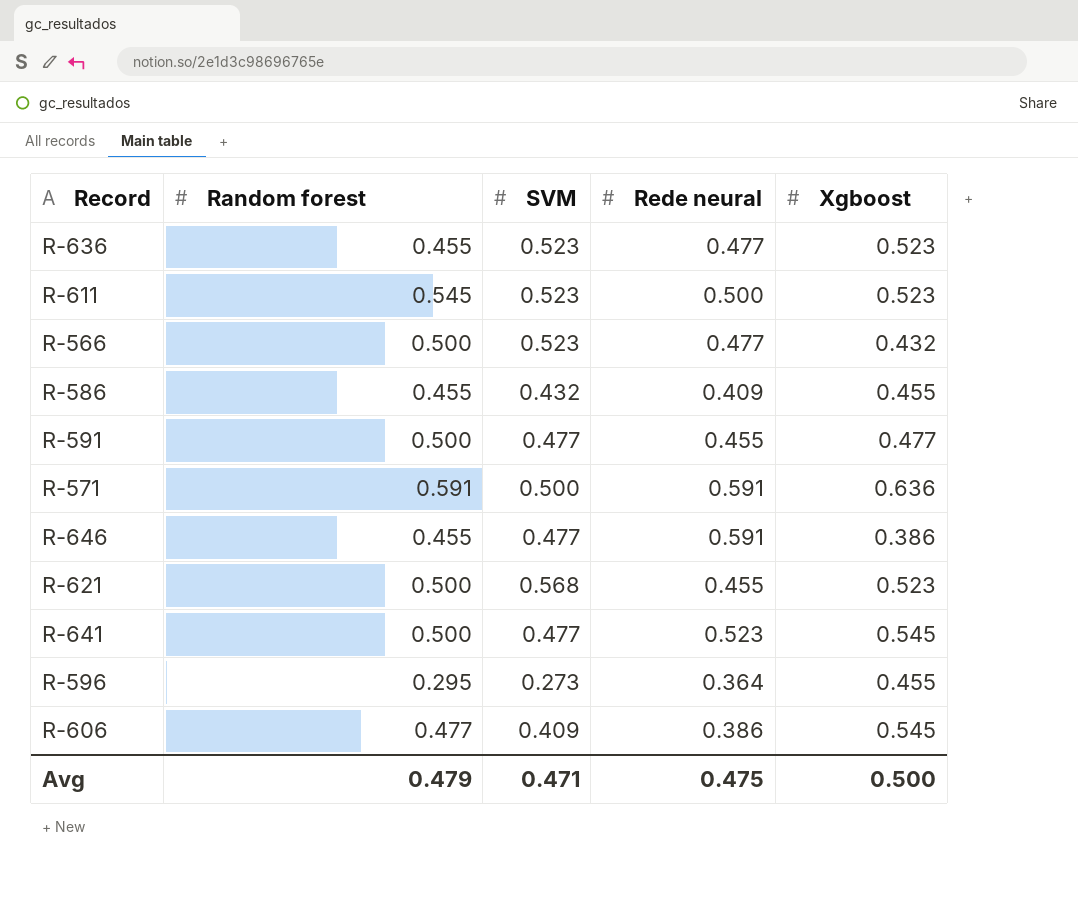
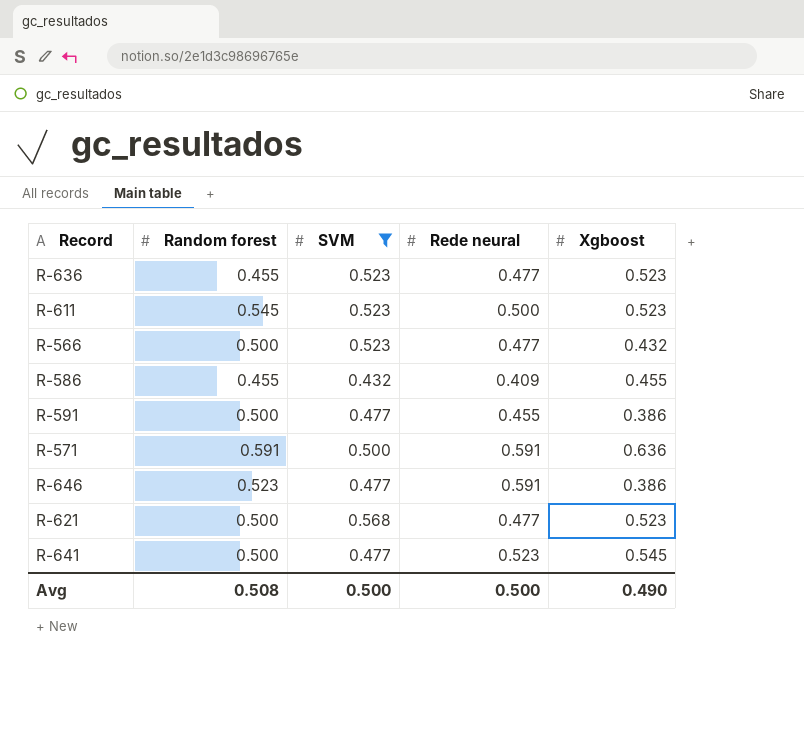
filter: none -> SVM >= 0.432
R-591 | Xgboost: 0.477 -> 0.386
R-646 | Random forest: 0.455 -> 0.523
R-621 | Rede neural: 0.455 -> 0.477
Avg | Random forest: 0.479 -> 0.508
Avg | SVM: 0.471 -> 0.500
Avg | Rede neural: 0.475 -> 0.500
Avg | Xgboost: 0.500 -> 0.490

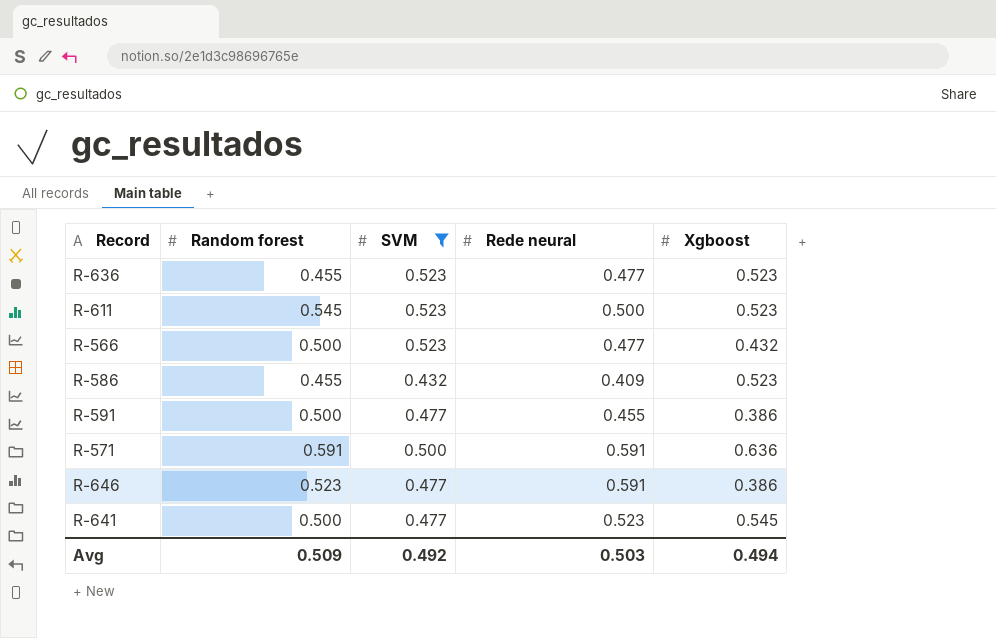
row R-621: 0.500 | 0.568 | 0.477 | 0.523 -> none
R-586 | Xgboost: 0.455 -> 0.523
Avg | Random forest: 0.508 -> 0.509
Avg | SVM: 0.500 -> 0.492
Avg | Rede neural: 0.500 -> 0.503
Avg | Xgboost: 0.490 -> 0.494

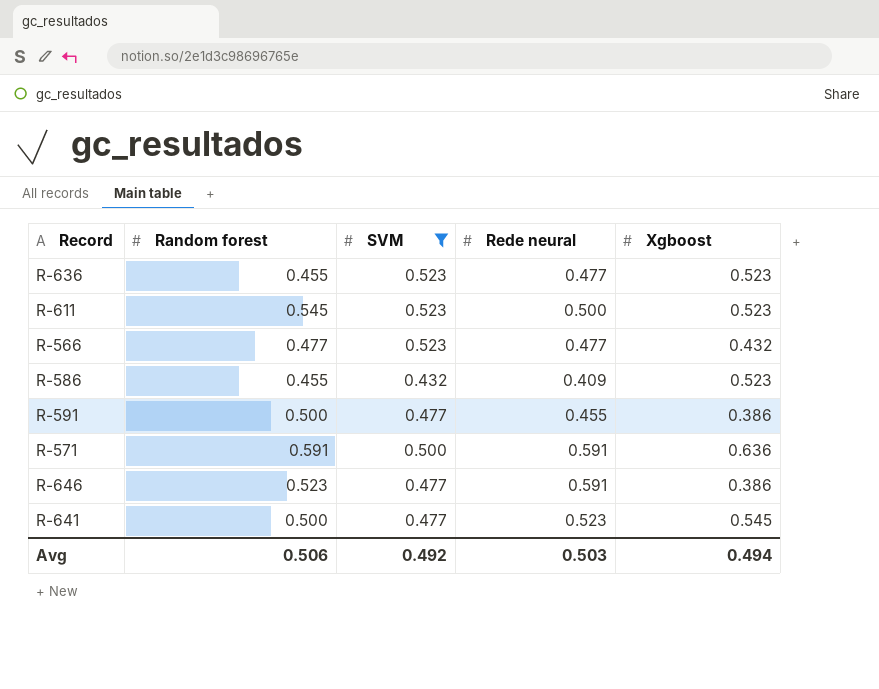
R-566 | Random forest: 0.500 -> 0.477
Avg | Random forest: 0.509 -> 0.506

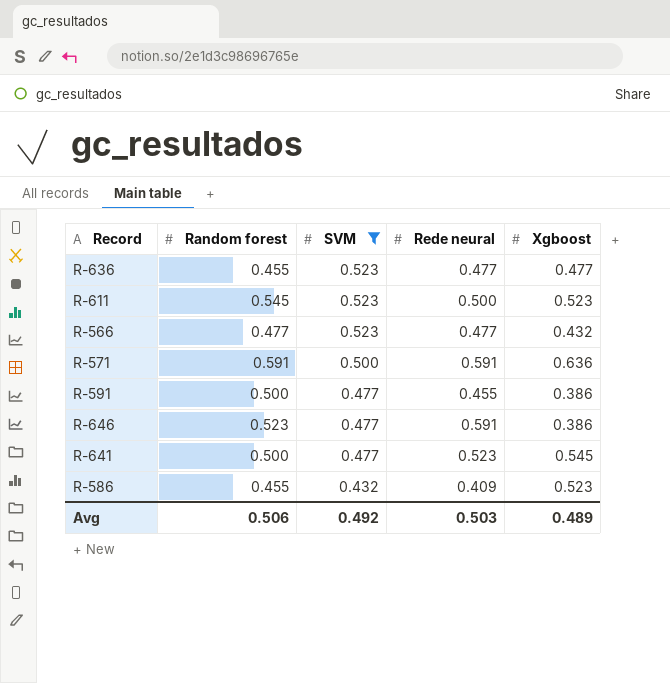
row order: none -> SVM descending
R-636 | Xgboost: 0.523 -> 0.477
Avg | Xgboost: 0.494 -> 0.489

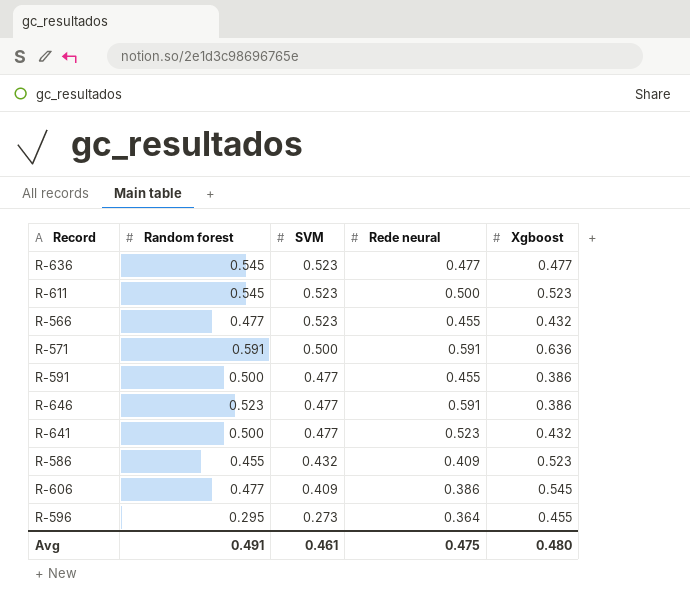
filter: SVM >= 0.432 -> none
R-636 | Random forest: 0.455 -> 0.545
R-566 | Rede neural: 0.477 -> 0.455
R-641 | Xgboost: 0.545 -> 0.432
Avg | Random forest: 0.506 -> 0.491
Avg | SVM: 0.492 -> 0.461
Avg | Rede neural: 0.503 -> 0.475
Avg | Xgboost: 0.489 -> 0.480

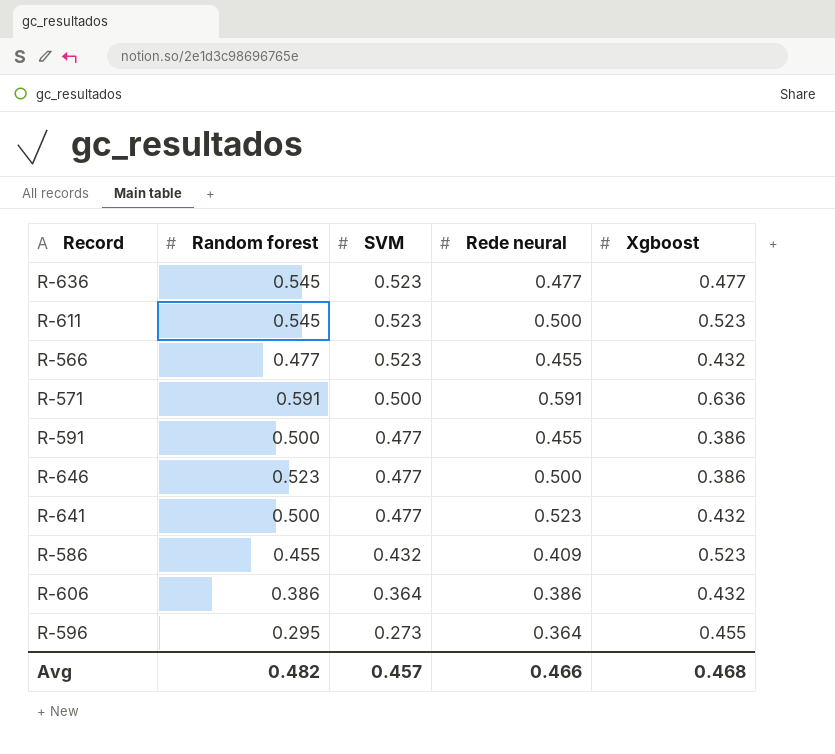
R-646 | Rede neural: 0.591 -> 0.500
R-606 | Random forest: 0.477 -> 0.386
R-606 | SVM: 0.409 -> 0.364
R-606 | Xgboost: 0.545 -> 0.432
Avg | Random forest: 0.491 -> 0.482
Avg | SVM: 0.461 -> 0.457
Avg | Rede neural: 0.475 -> 0.466
Avg | Xgboost: 0.480 -> 0.468

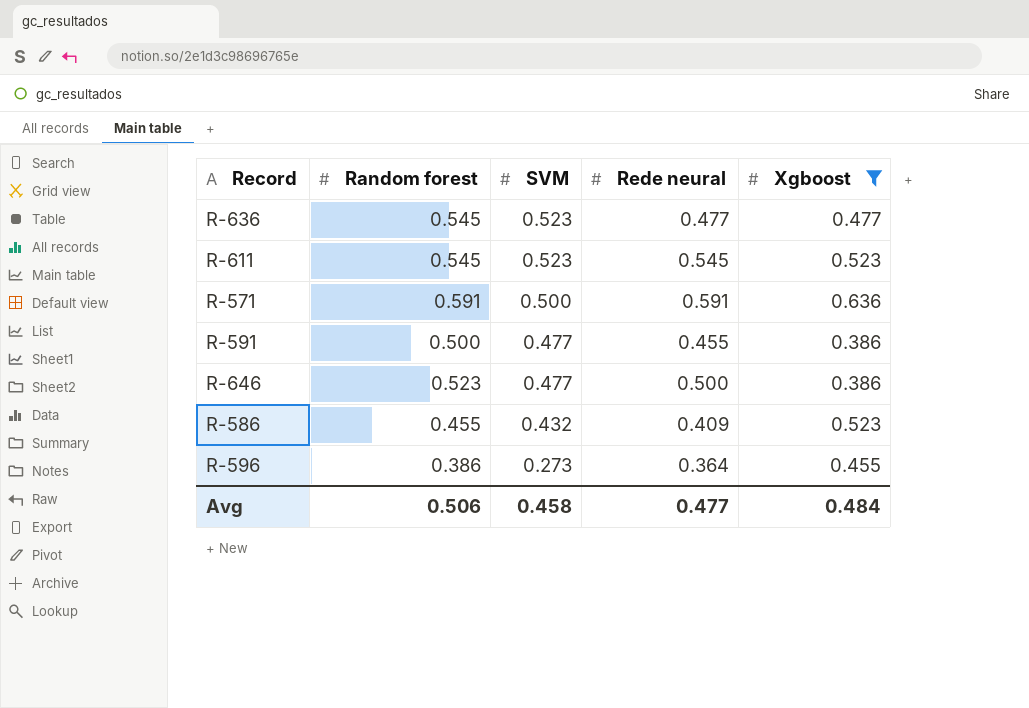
filter: none -> Xgboost != 0.432
R-611 | Rede neural: 0.500 -> 0.545
R-596 | Random forest: 0.295 -> 0.386
Avg | Random forest: 0.482 -> 0.506
Avg | SVM: 0.457 -> 0.458
Avg | Rede neural: 0.466 -> 0.477
Avg | Xgboost: 0.468 -> 0.484

